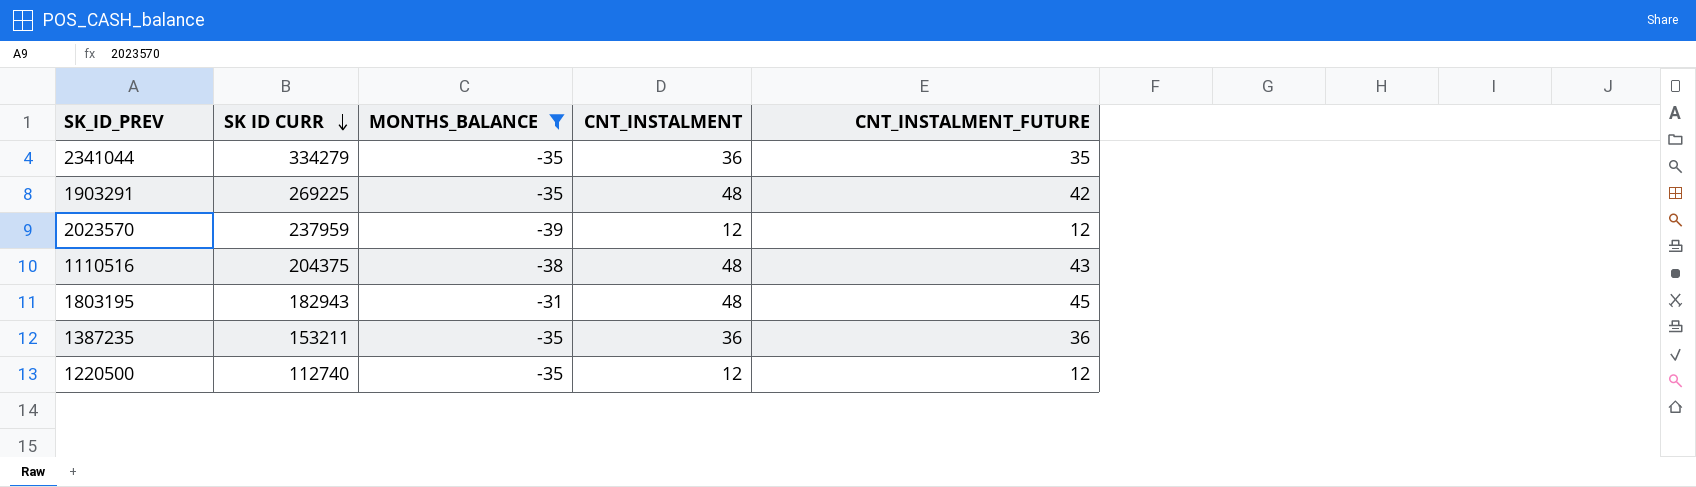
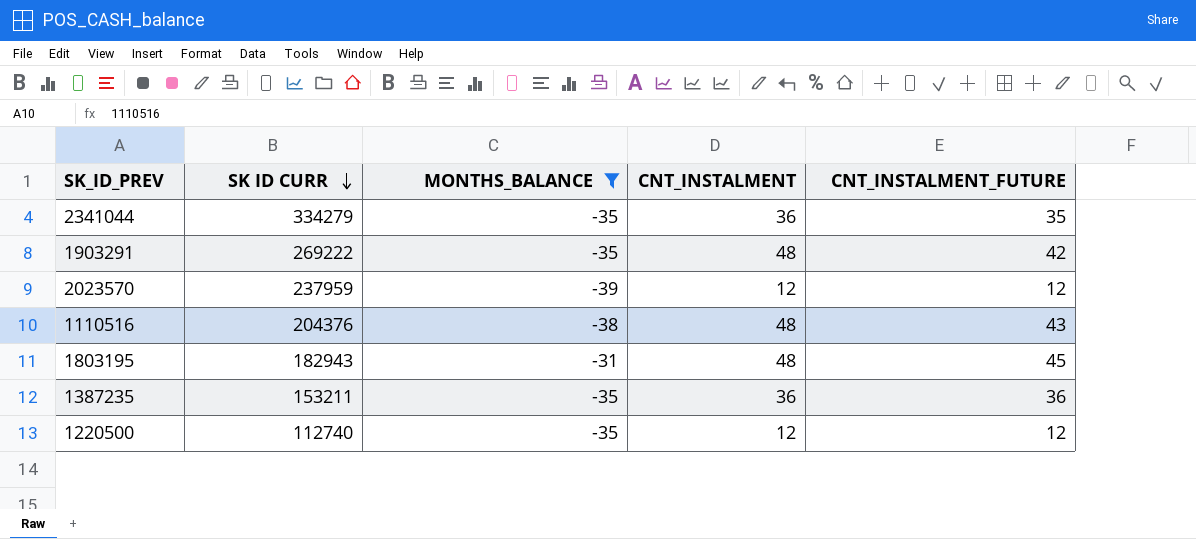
1903291 | SK ID CURR: 269225 -> 269222
1110516 | SK ID CURR: 204375 -> 204376

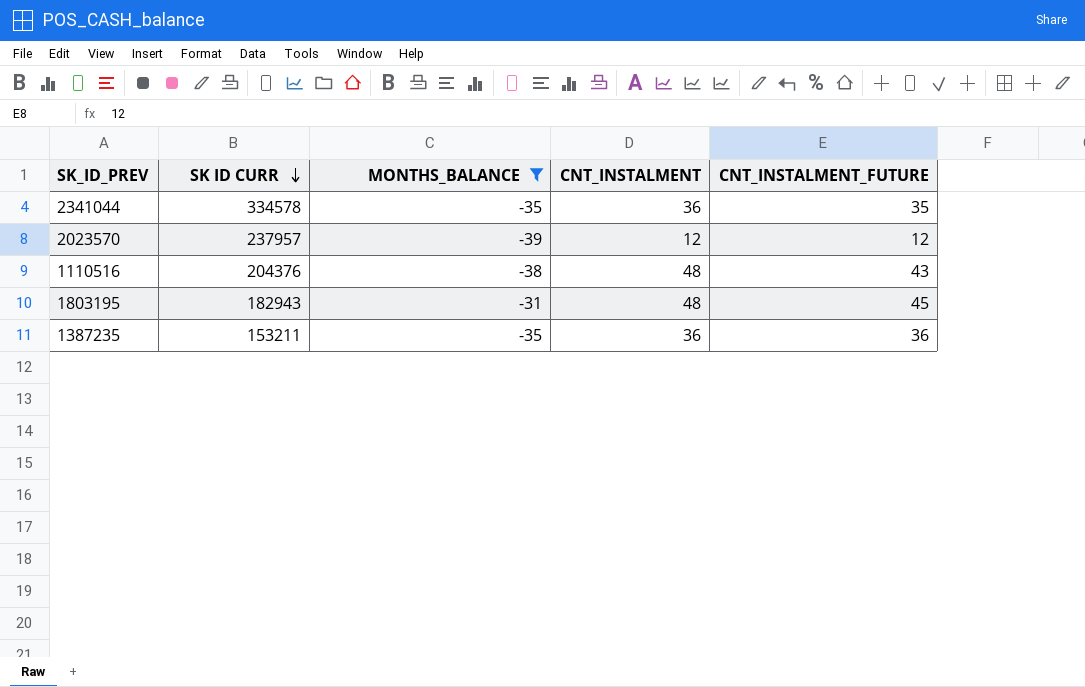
row 1903291: 269222 | -35 | 48 | 42 -> none
row 1220500: 112740 | -35 | 12 | 12 -> none
2341044 | SK ID CURR: 334279 -> 334578
2023570 | SK ID CURR: 237959 -> 237957

